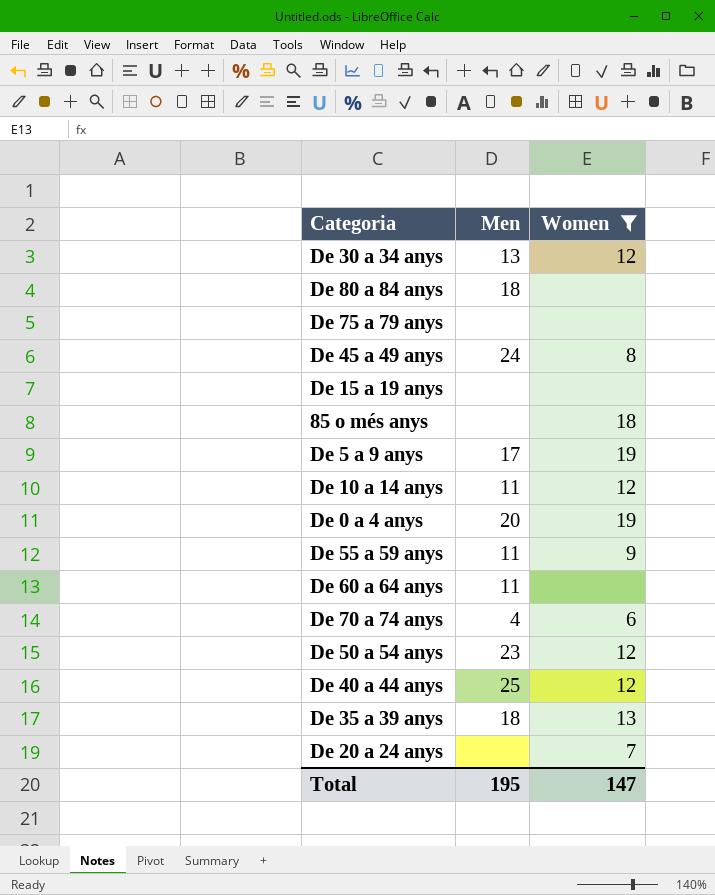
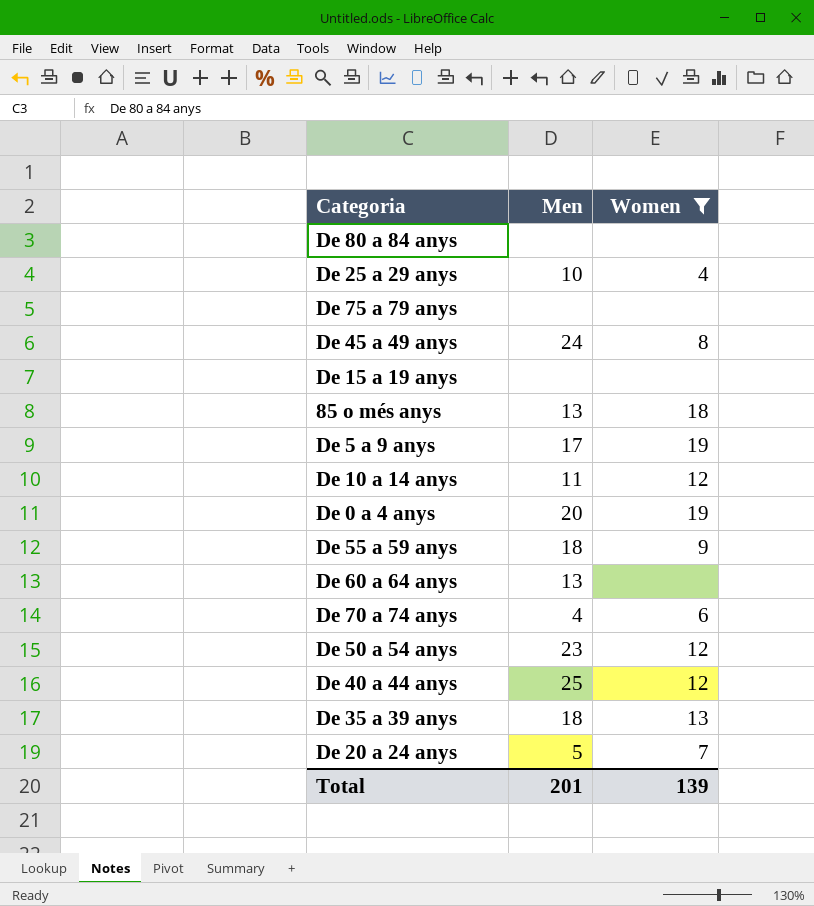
row De 30 a 34 anys: 13 | 12 -> none
De 80 a 84 anys | Men: 18 -> none
row De 25 a 29 anys: none -> 10 | 4
85 o més anys | Men: none -> 13
De 55 a 59 anys | Men: 11 -> 18
De 60 a 64 anys | Men: 11 -> 13
De 20 a 24 anys | Men: none -> 5
Total | Men: 195 -> 201
Total | Women: 147 -> 139

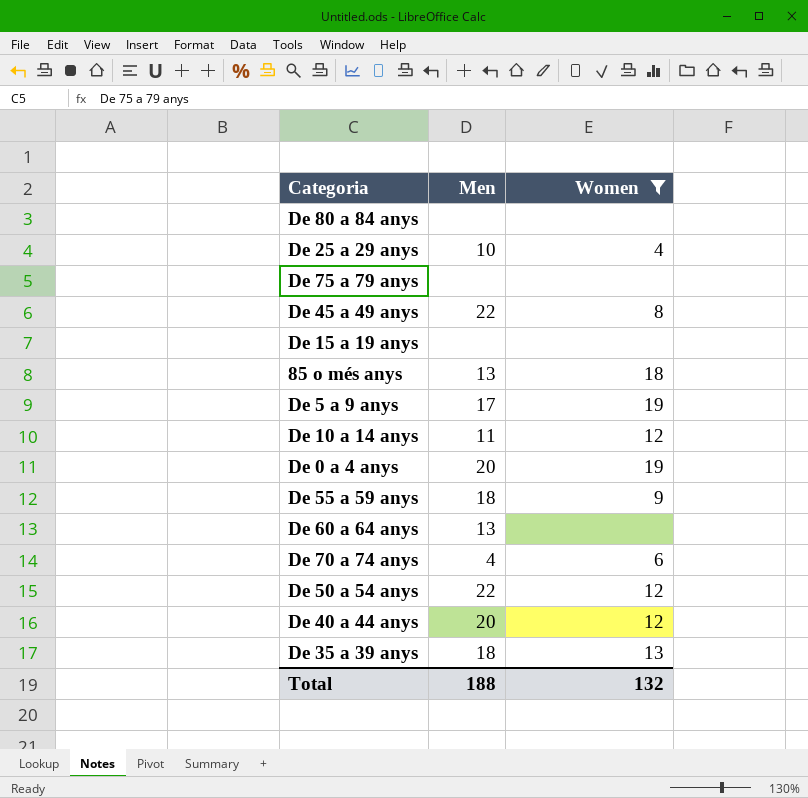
row De 20 a 24 anys: 5 | 7 -> none
De 45 a 49 anys | Men: 24 -> 22
De 50 a 54 anys | Men: 23 -> 22
De 40 a 44 anys | Men: 25 -> 20
Total | Men: 201 -> 188
Total | Women: 139 -> 132

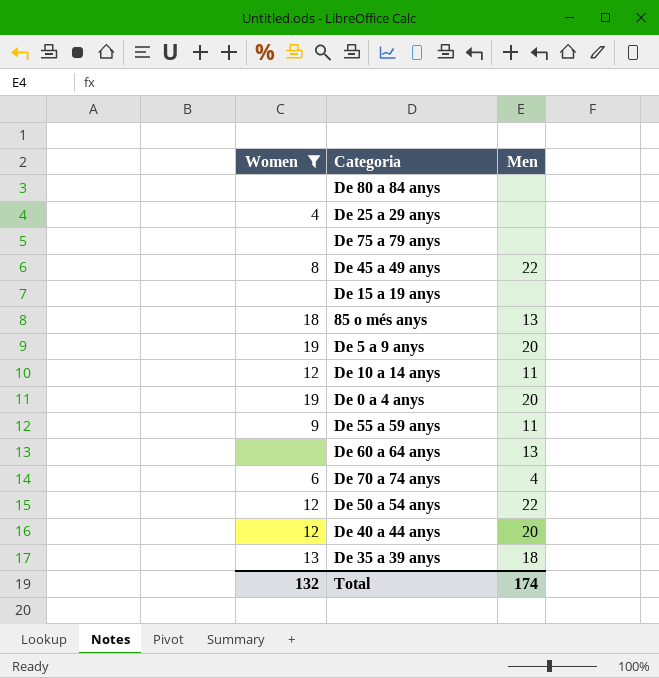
column Women | position: 3 -> 1
De 25 a 29 anys | Men: 10 -> none
De 5 a 9 anys | Men: 17 -> 20
De 55 a 59 anys | Men: 18 -> 11
Total | Men: 188 -> 174

